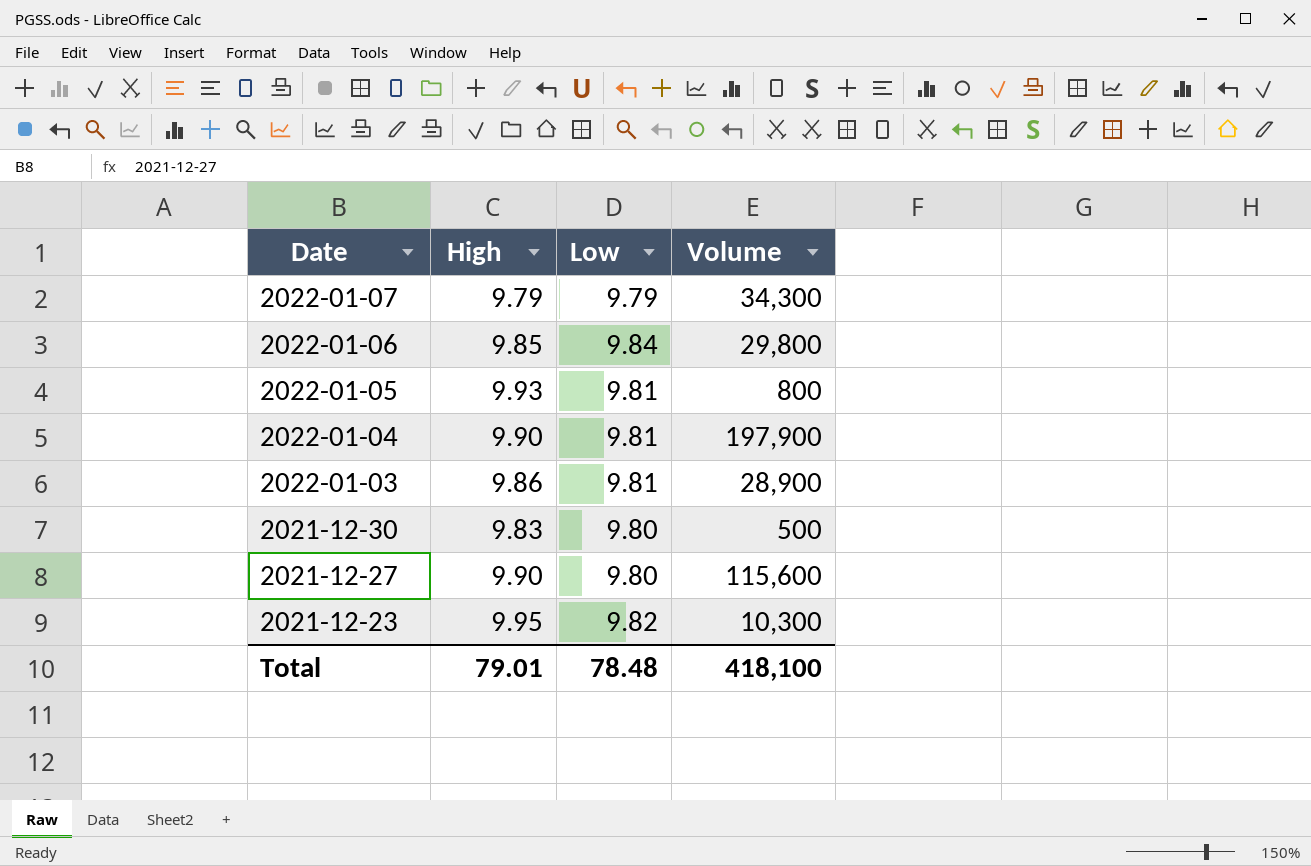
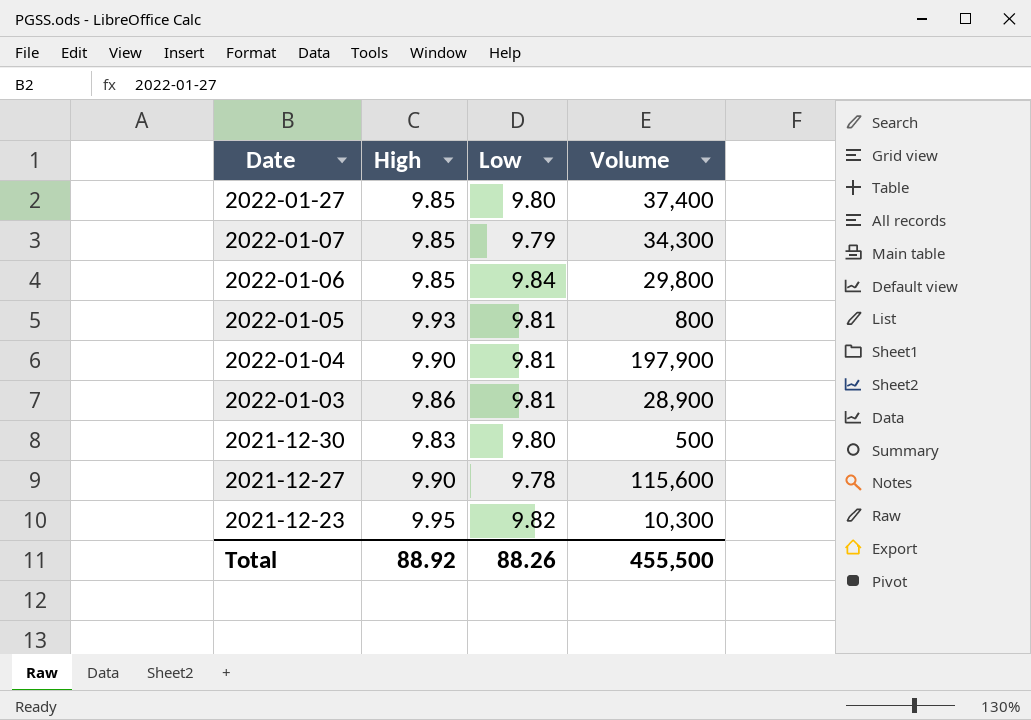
row 2022-01-27: none -> 9.85 | 9.80 | 37,400
2022-01-07 | High: 9.79 -> 9.85
2021-12-27 | Low: 9.80 -> 9.78
Total | High: 79.01 -> 88.92
Total | Low: 78.48 -> 88.26
Total | Volume: 418,100 -> 455,500

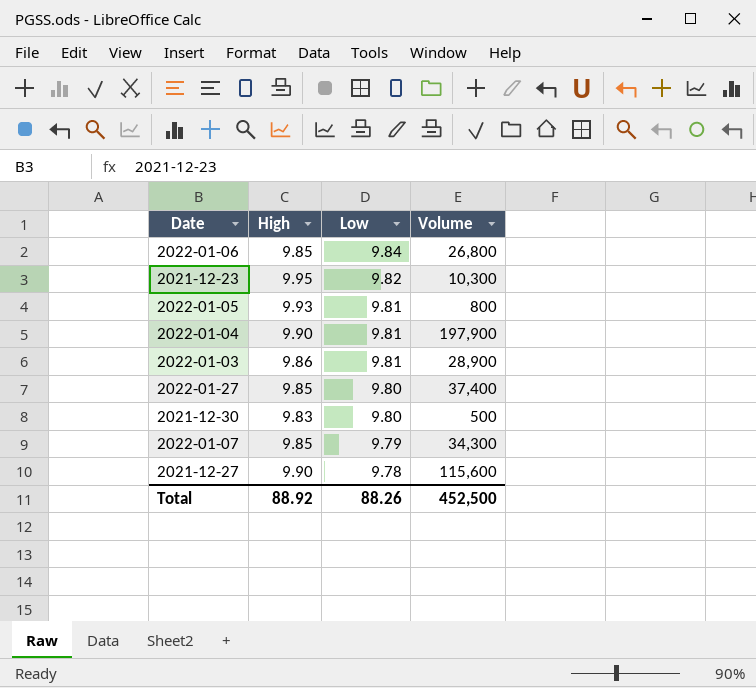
row order: Date descending -> Low descending
2022-01-06 | Volume: 29,800 -> 26,800
Total | Volume: 455,500 -> 452,500

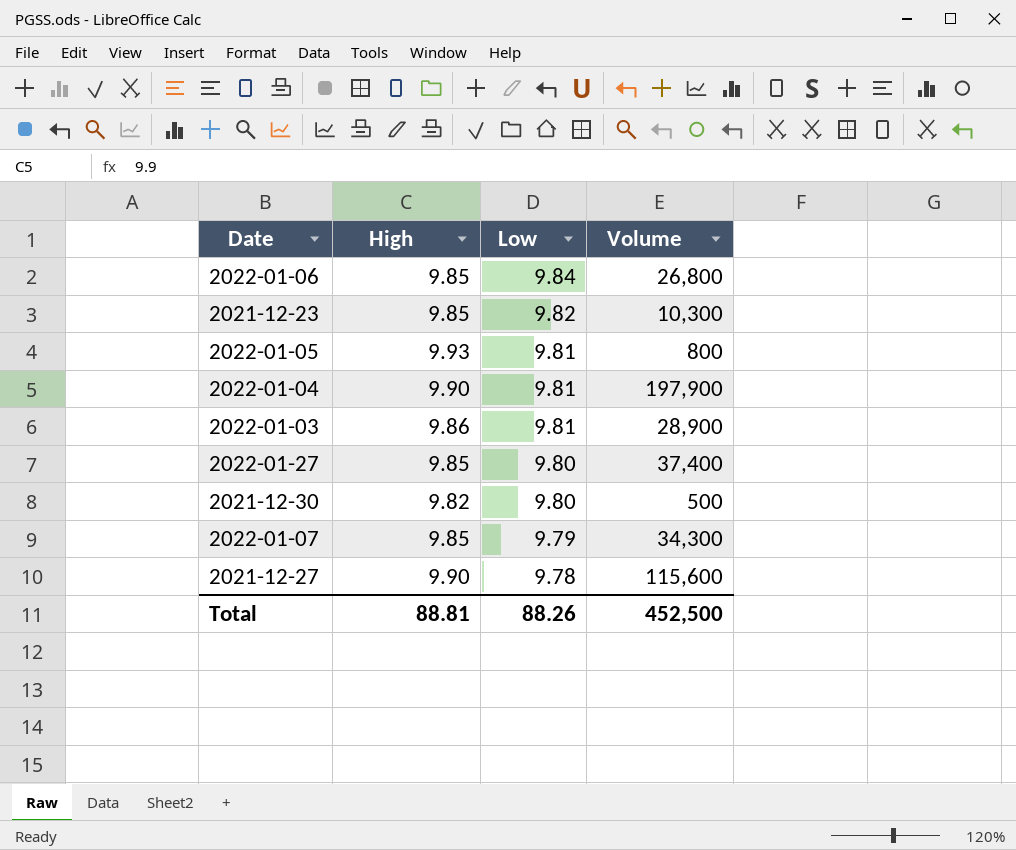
2021-12-23 | High: 9.95 -> 9.85
2021-12-30 | High: 9.83 -> 9.82
Total | High: 88.92 -> 88.81

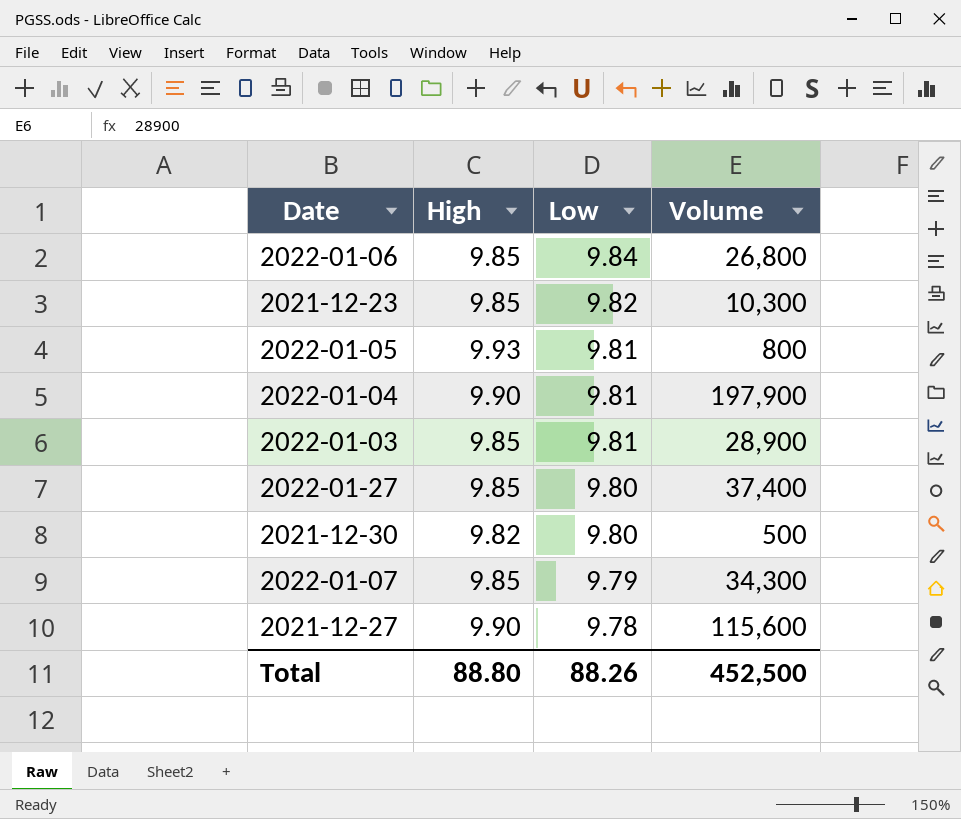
2022-01-03 | High: 9.86 -> 9.85
Total | High: 88.81 -> 88.80

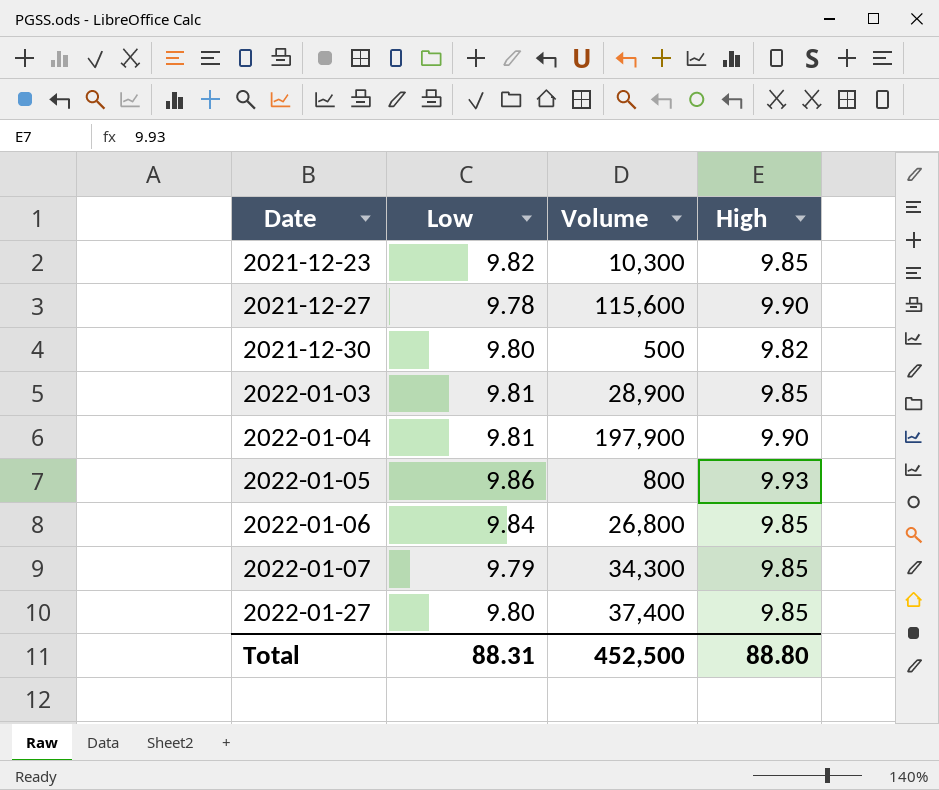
row order: Low descending -> Date ascending
column High | position: 2 -> 4
2022-01-05 | Low: 9.81 -> 9.86
Total | Low: 88.26 -> 88.31

